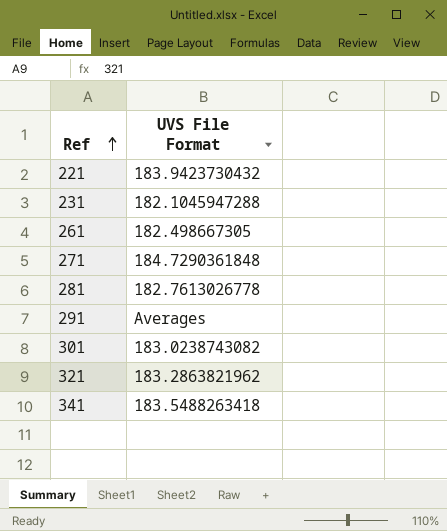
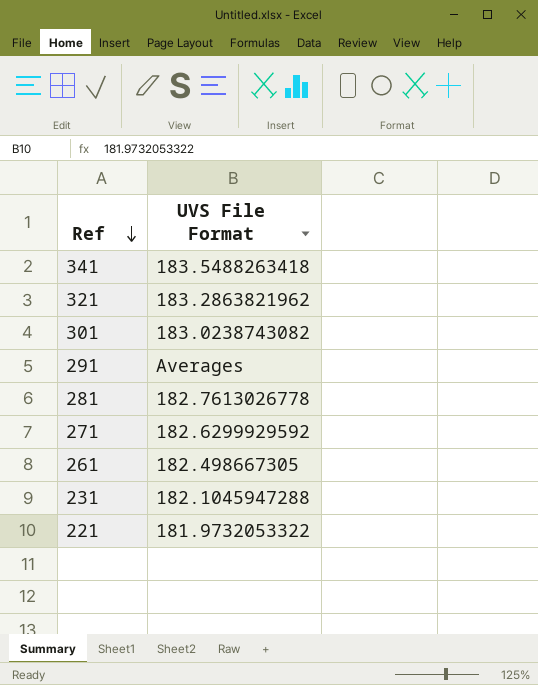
row order: Ref ascending -> Ref descending
271 | UVS File Format: 184.7290361848 -> 182.6299929592
221 | UVS File Format: 183.9423730432 -> 181.9732053322

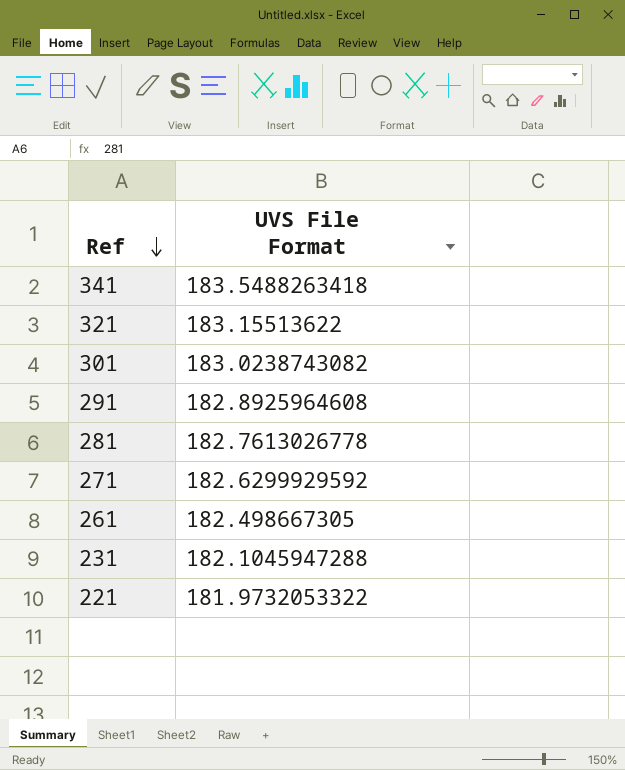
321 | UVS File Format: 183.2863821962 -> 183.15513622
291 | UVS File Format: Averages -> 182.8925964608

